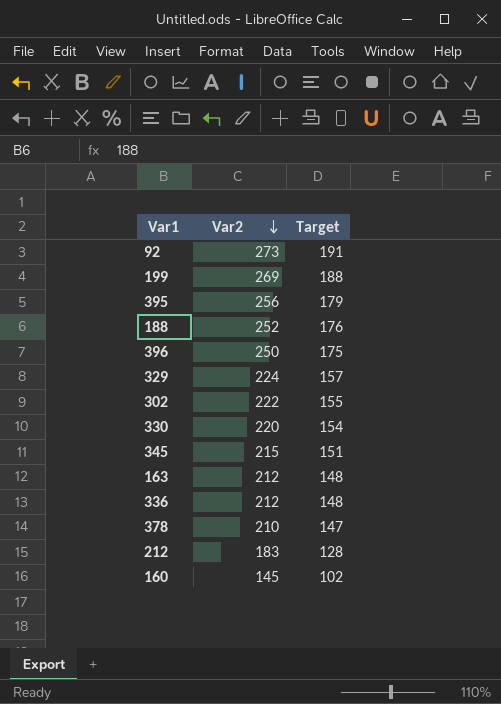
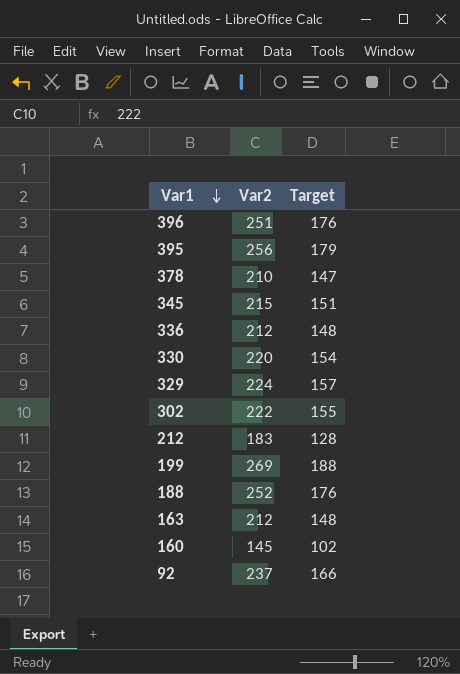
row order: Var2 descending -> Var1 descending
396 | Var2: 250 -> 251
396 | Target: 175 -> 176
92 | Var2: 273 -> 237
92 | Target: 191 -> 166

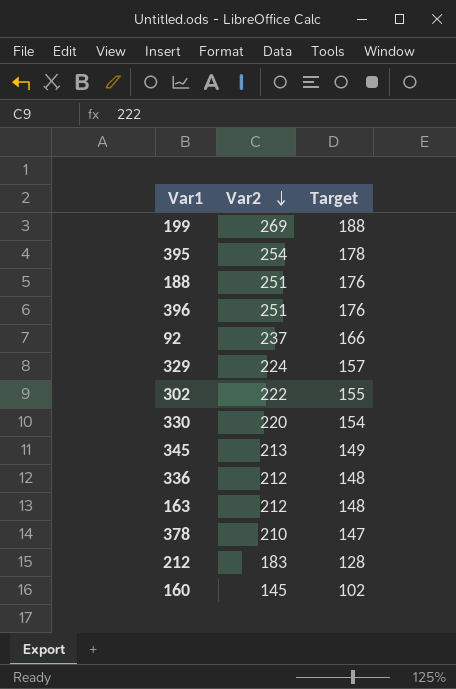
row order: Var1 descending -> Var2 descending
395 | Var2: 256 -> 254
395 | Target: 179 -> 178
188 | Var2: 252 -> 251
345 | Var2: 215 -> 213
345 | Target: 151 -> 149

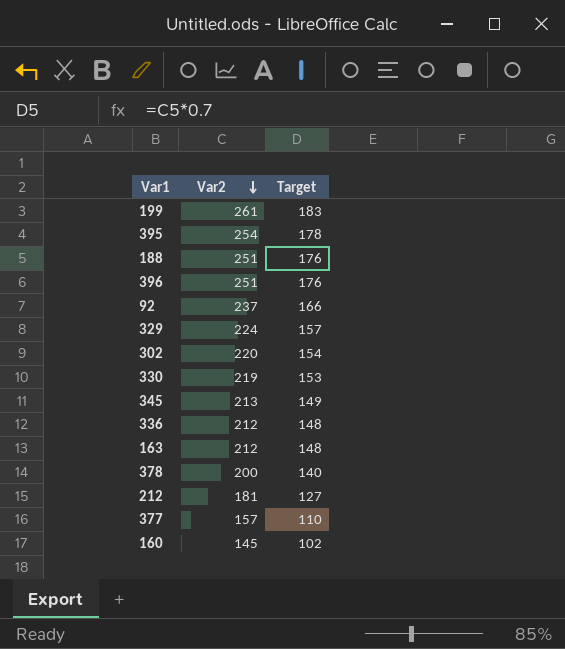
199 | Var2: 269 -> 261
199 | Target: 188 -> 183
302 | Var2: 222 -> 220
302 | Target: 155 -> 154
330 | Var2: 220 -> 219
330 | Target: 154 -> 153
378 | Var2: 210 -> 200
378 | Target: 147 -> 140
212 | Var2: 183 -> 181
212 | Target: 128 -> 127
row 377: none -> 157 | 110

